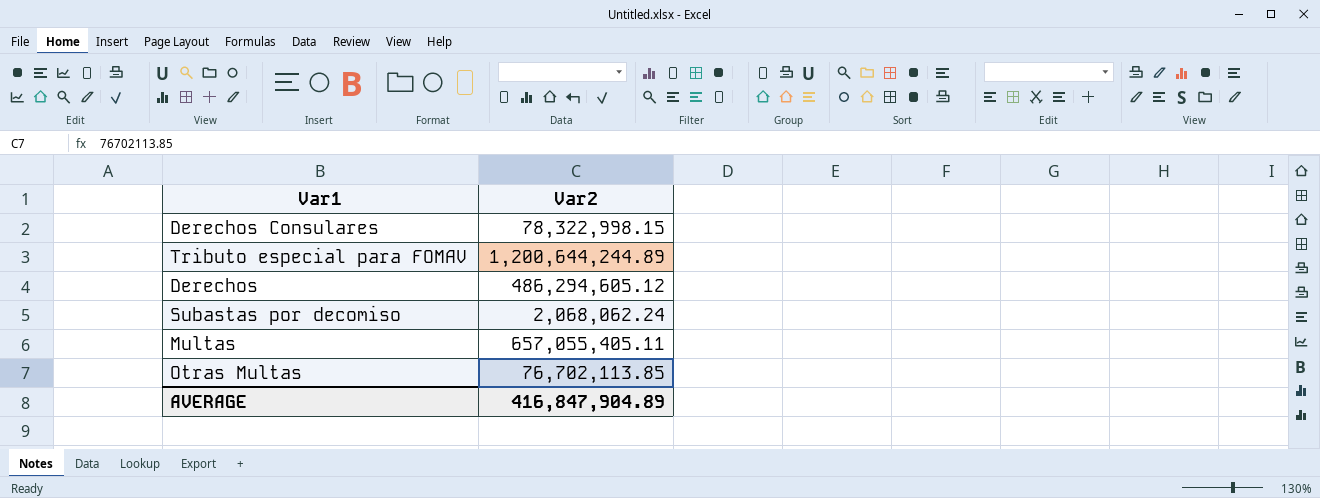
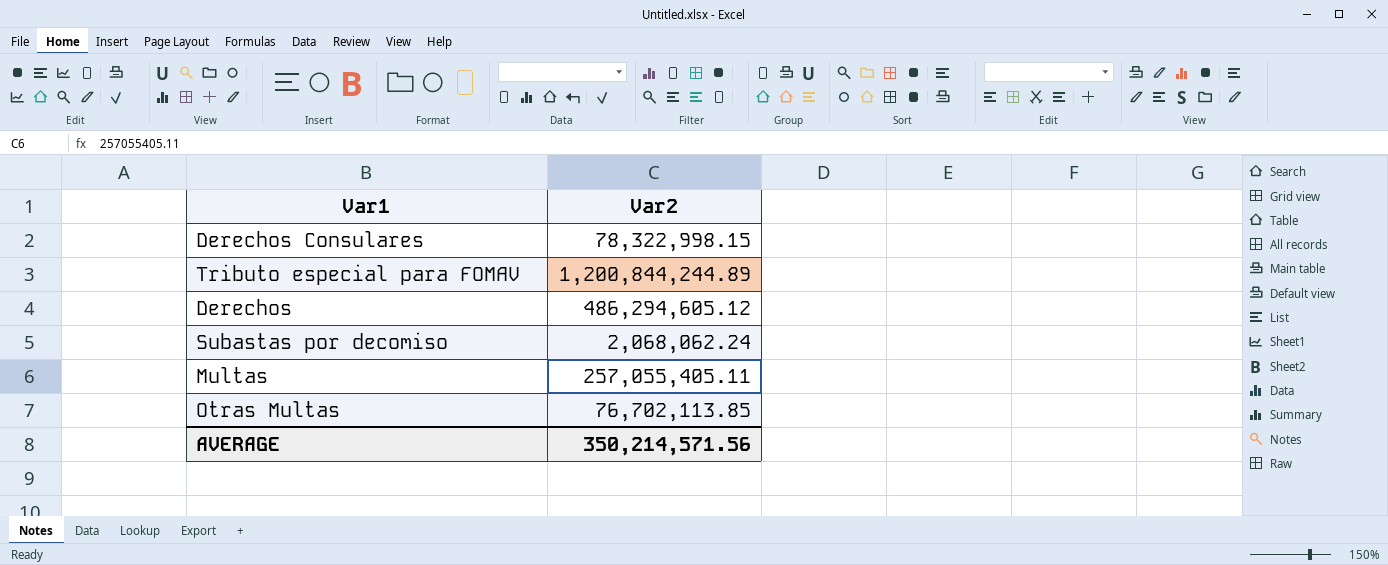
Tributo especial para FOMAV | Var2: 1,200,644,244.89 -> 1,200,844,244.89
Multas | Var2: 657,055,405.11 -> 257,055,405.11
AVERAGE | Var2: 416,847,904.89 -> 350,214,571.56

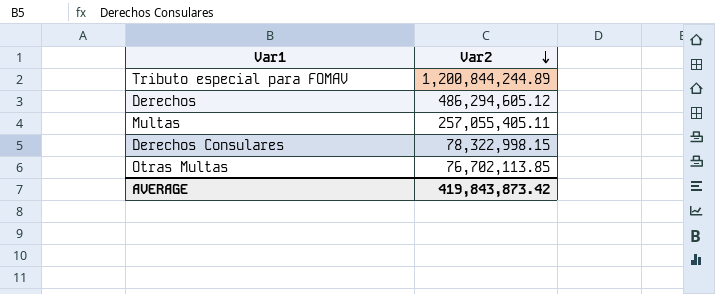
row order: none -> Var2 descending
row Subastas por decomiso: 2,068,062.24 -> none
AVERAGE | Var2: 350,214,571.56 -> 419,843,873.42

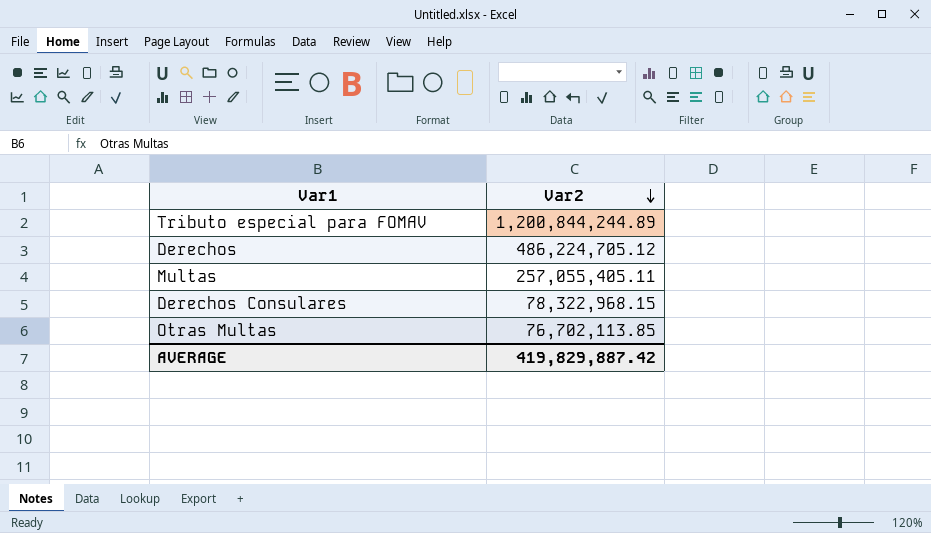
Derechos | Var2: 486,294,605.12 -> 486,224,705.12
Derechos Consulares | Var2: 78,322,998.15 -> 78,322,968.15
AVERAGE | Var2: 419,843,873.42 -> 419,829,887.42

